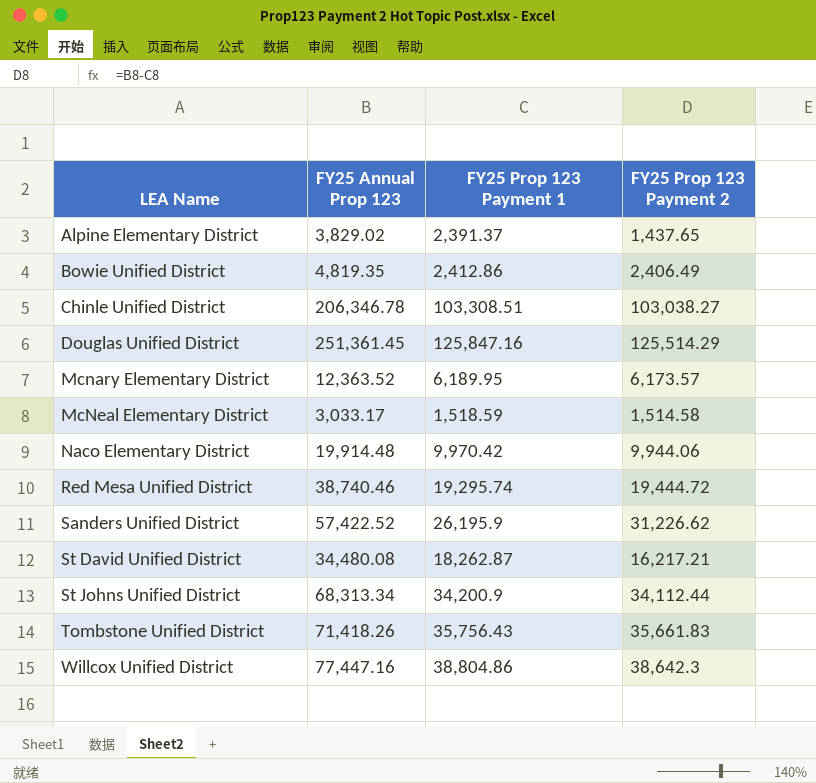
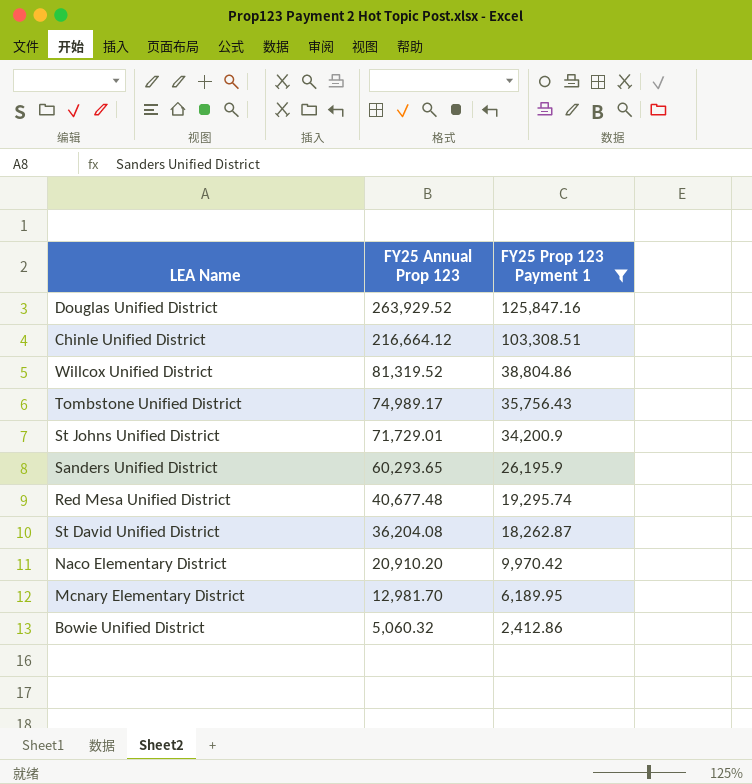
filter: none -> FY25 Prop 123 Payment 1 >= 2,412.86
row order: LEA Name ascending -> FY25 Annual Prop 123 descending
column FY25 Prop 123 Payment 2 | formula: [FY25 Annual Prop 123] - [FY25 Prop 123 Payment 1] -> none
Douglas Unified District | FY25 Annual Prop 123: 251,361.45 -> 263,929.52
Chinle Unified District | FY25 Annual Prop 123: 206,346.78 -> 216,664.12
Willcox Unified District | FY25 Annual Prop 123: 77,447.16 -> 81,319.52
Tombstone Unified District | FY25 Annual Prop 123: 71,418.26 -> 74,989.17
St Johns Unified District | FY25 Annual Prop 123: 68,313.34 -> 71,729.01
Sanders Unified District | FY25 Annual Prop 123: 57,422.52 -> 60,293.65
Red Mesa Unified District | FY25 Annual Prop 123: 38,740.46 -> 40,677.48
St David Unified District | FY25 Annual Prop 123: 34,480.08 -> 36,204.08
Naco Elementary District | FY25 Annual Prop 123: 19,914.48 -> 20,910.20
Mcnary Elementary District | FY25 Annual Prop 123: 12,363.52 -> 12,981.70
Bowie Unified District | FY25 Annual Prop 123: 4,819.35 -> 5,060.32

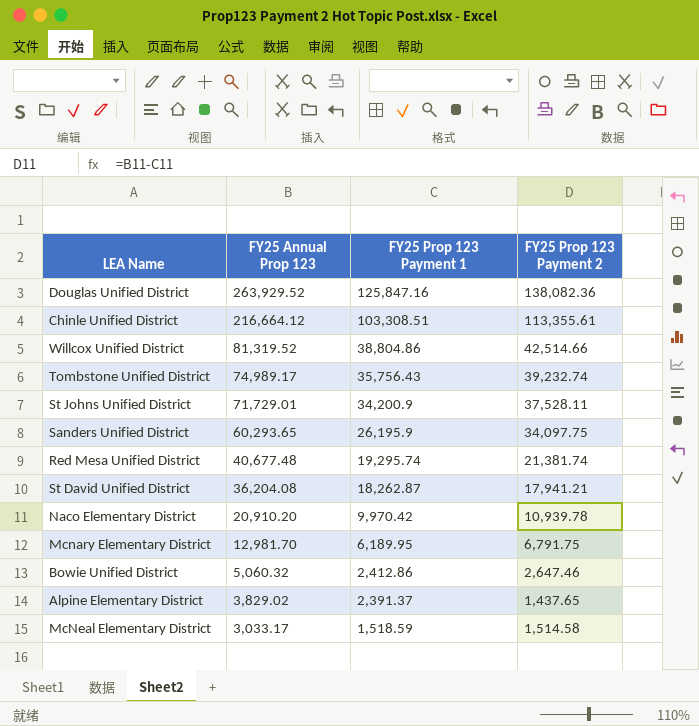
filter: FY25 Prop 123 Payment 1 >= 2,412.86 -> none
column FY25 Prop 123 Payment 2 | formula: none -> [FY25 Annual Prop 123] - [FY25 Prop 123 Payment 1]

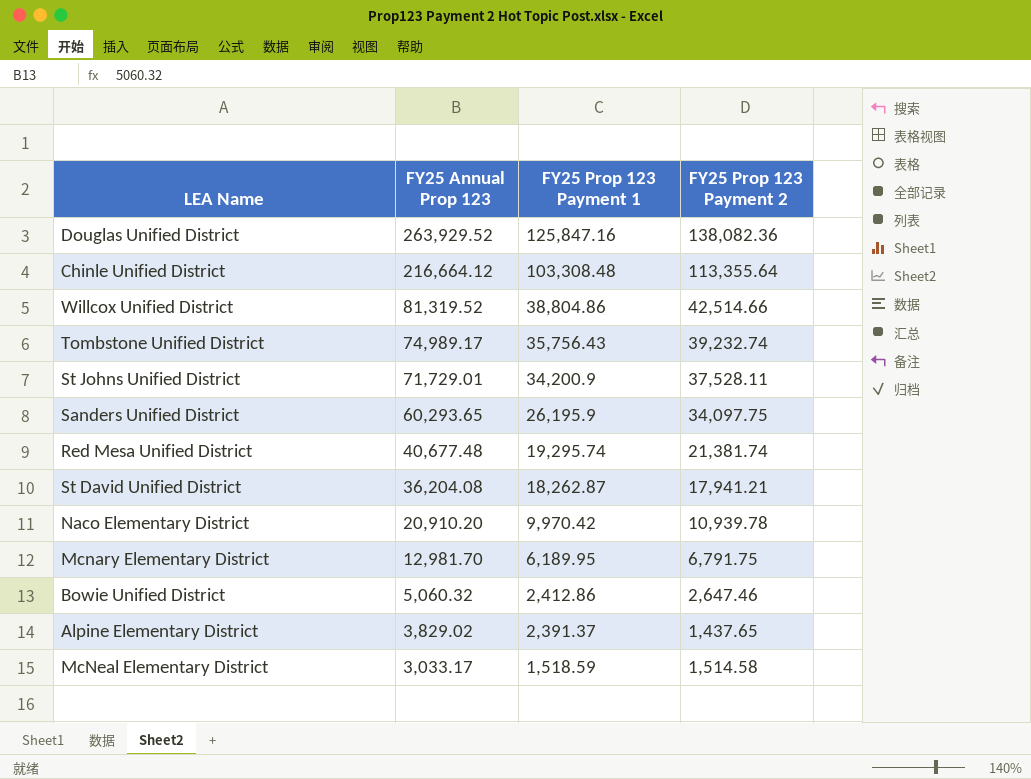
Chinle Unified District | FY25 Prop 123 Payment 1: 103,308.51 -> 103,308.48
Chinle Unified District | FY25 Prop 123 Payment 2: 113,355.61 -> 113,355.64

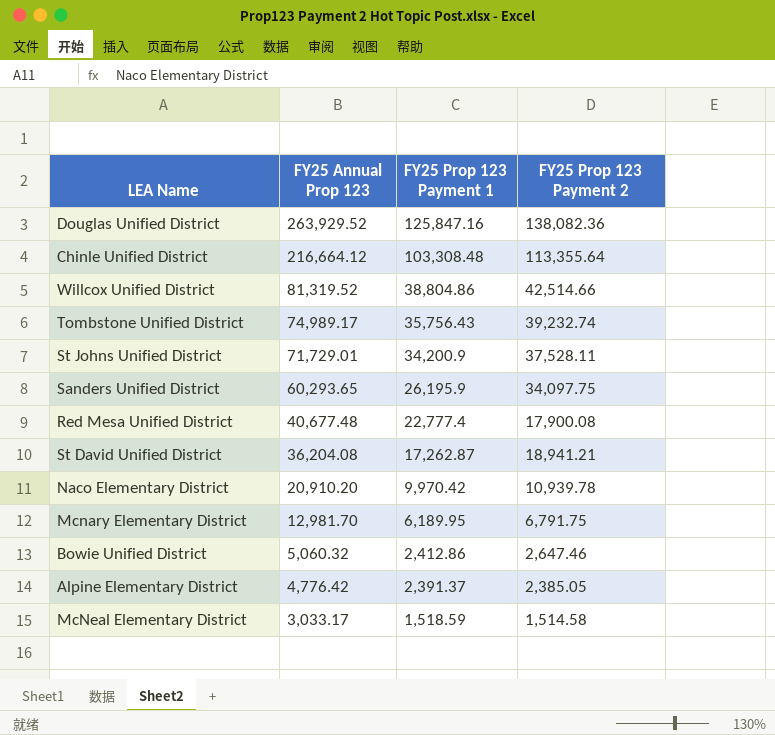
Red Mesa Unified District | FY25 Prop 123 Payment 1: 19,295.74 -> 22,777.4
Red Mesa Unified District | FY25 Prop 123 Payment 2: 21,381.74 -> 17,900.08
St David Unified District | FY25 Prop 123 Payment 1: 18,262.87 -> 17,262.87
St David Unified District | FY25 Prop 123 Payment 2: 17,941.21 -> 18,941.21
Alpine Elementary District | FY25 Annual Prop 123: 3,829.02 -> 4,776.42
Alpine Elementary District | FY25 Prop 123 Payment 2: 1,437.65 -> 2,385.05

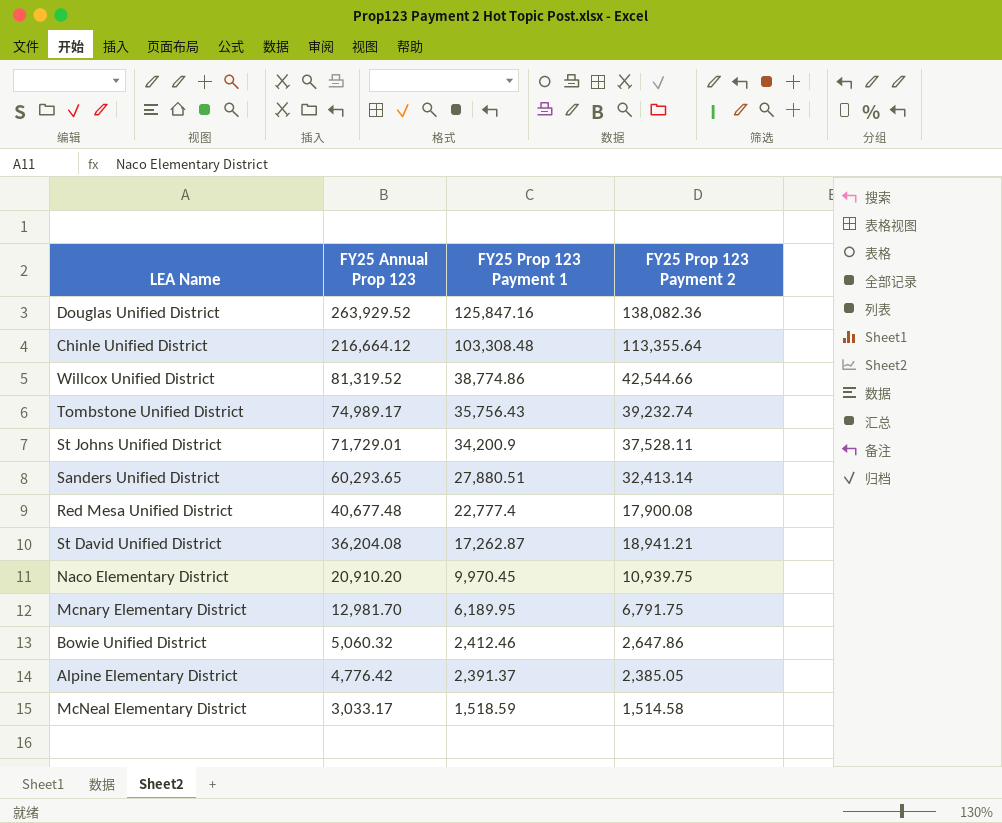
Willcox Unified District | FY25 Prop 123 Payment 1: 38,804.86 -> 38,774.86
Willcox Unified District | FY25 Prop 123 Payment 2: 42,514.66 -> 42,544.66
Sanders Unified District | FY25 Prop 123 Payment 1: 26,195.9 -> 27,880.51
Sanders Unified District | FY25 Prop 123 Payment 2: 34,097.75 -> 32,413.14
Naco Elementary District | FY25 Prop 123 Payment 1: 9,970.42 -> 9,970.45
Naco Elementary District | FY25 Prop 123 Payment 2: 10,939.78 -> 10,939.75
Bowie Unified District | FY25 Prop 123 Payment 1: 2,412.86 -> 2,412.46
Bowie Unified District | FY25 Prop 123 Payment 2: 2,647.46 -> 2,647.86

